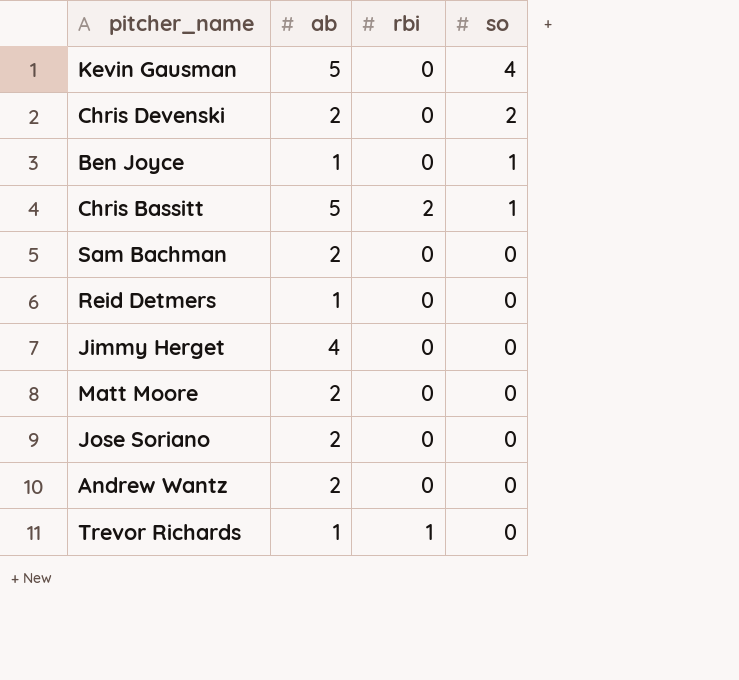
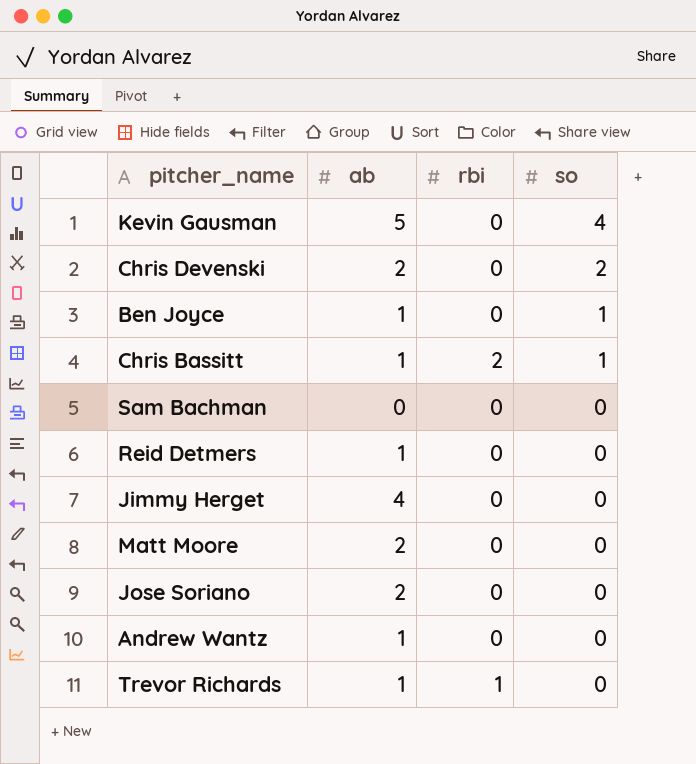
Chris Bassitt | ab: 5 -> 1
Sam Bachman | ab: 2 -> 0
Andrew Wantz | ab: 2 -> 1

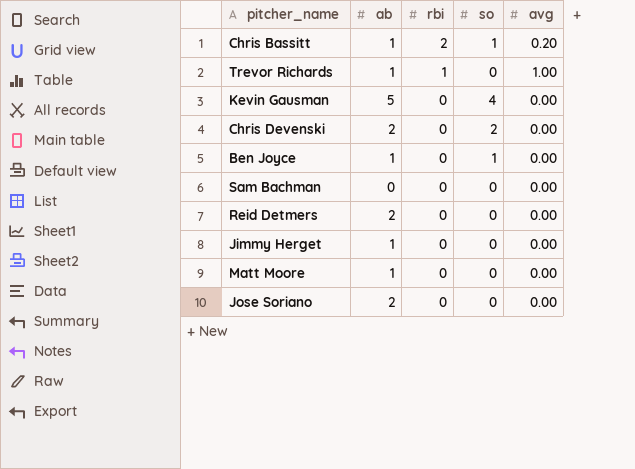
row order: so descending -> rbi descending
column avg | position: none -> 5
row Andrew Wantz: 1 | 0 | 0 -> none
Reid Detmers | ab: 1 -> 2
Jimmy Herget | ab: 4 -> 1
Matt Moore | ab: 2 -> 1

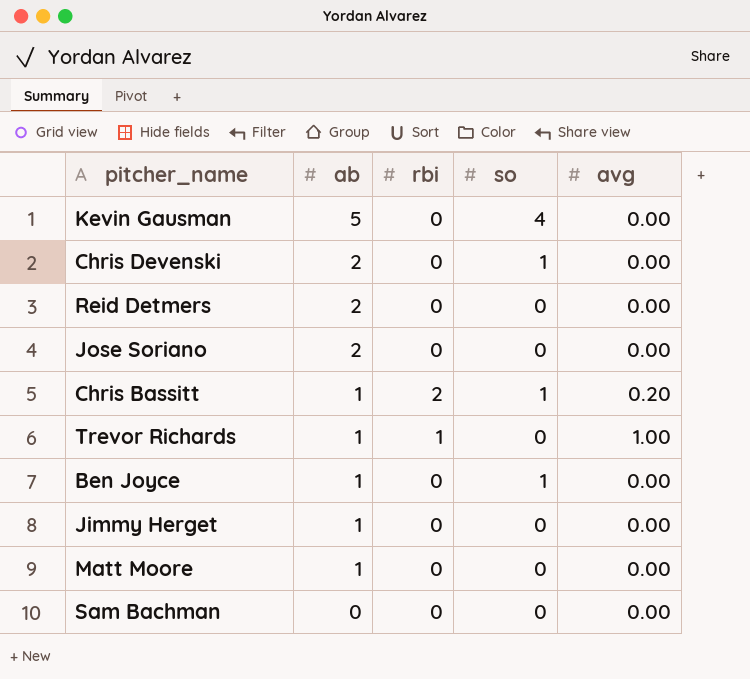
row order: rbi descending -> ab descending
Chris Devenski | so: 2 -> 1

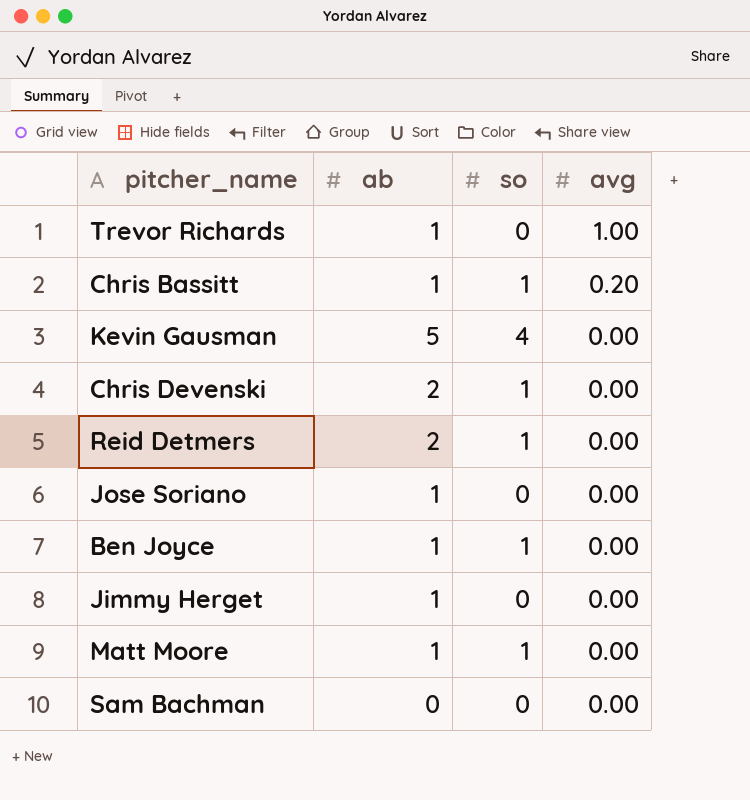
row order: ab descending -> avg descending
column rbi | position: 3 -> none
Reid Detmers | so: 0 -> 1
Jose Soriano | ab: 2 -> 1
Matt Moore | so: 0 -> 1

